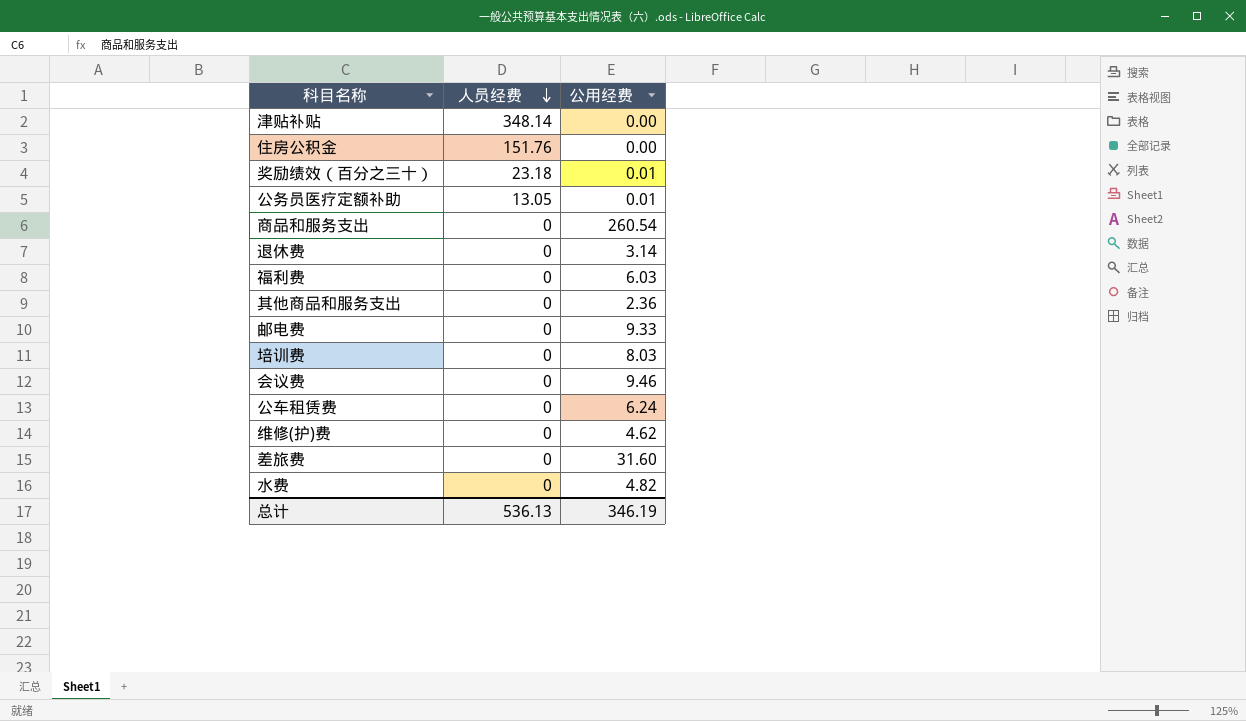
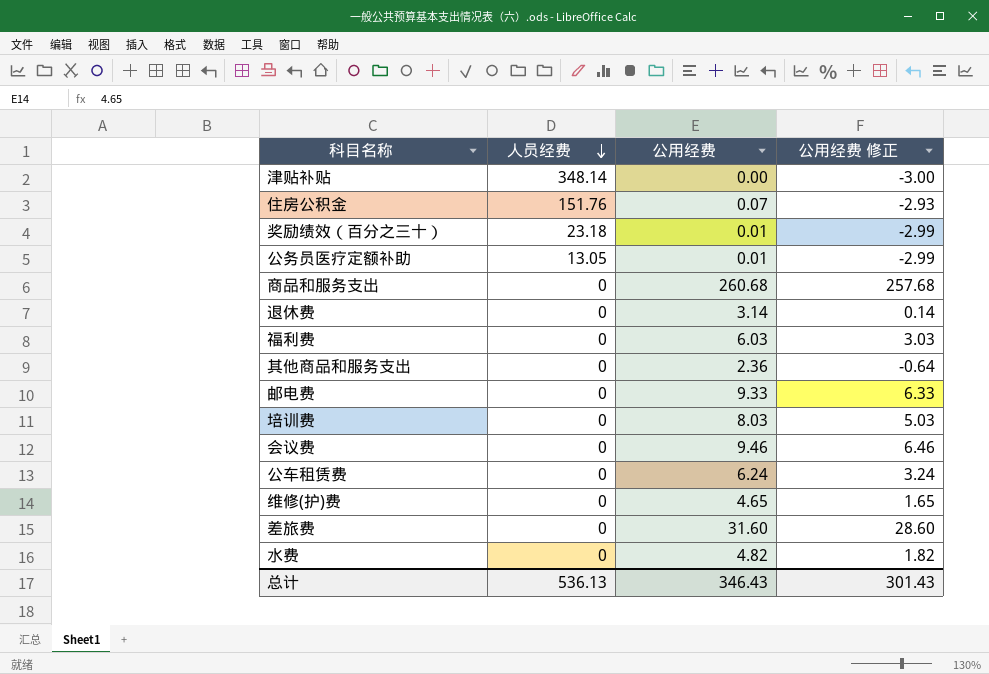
column 公用经费 修正 | formula: none -> [公用经费] - 3
住房公积金 | 公用经费: 0.00 -> 0.07
商品和服务支出 | 公用经费: 260.54 -> 260.68
维修(护)费 | 公用经费: 4.62 -> 4.65
总计 | 公用经费: 346.19 -> 346.43

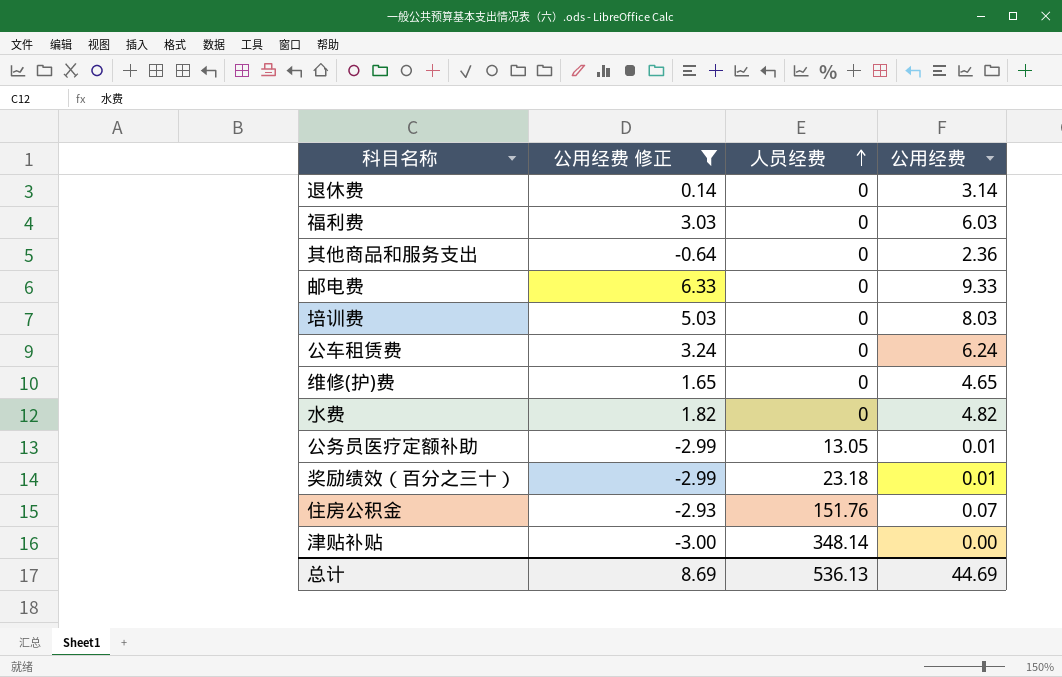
filter: none -> 公用经费 修正 <= 6.33
row order: 人员经费 descending -> 人员经费 ascending
column 公用经费 修正 | position: 4 -> 2
总计 | 公用经费 修正: 301.43 -> 8.69
总计 | 公用经费: 346.43 -> 44.69

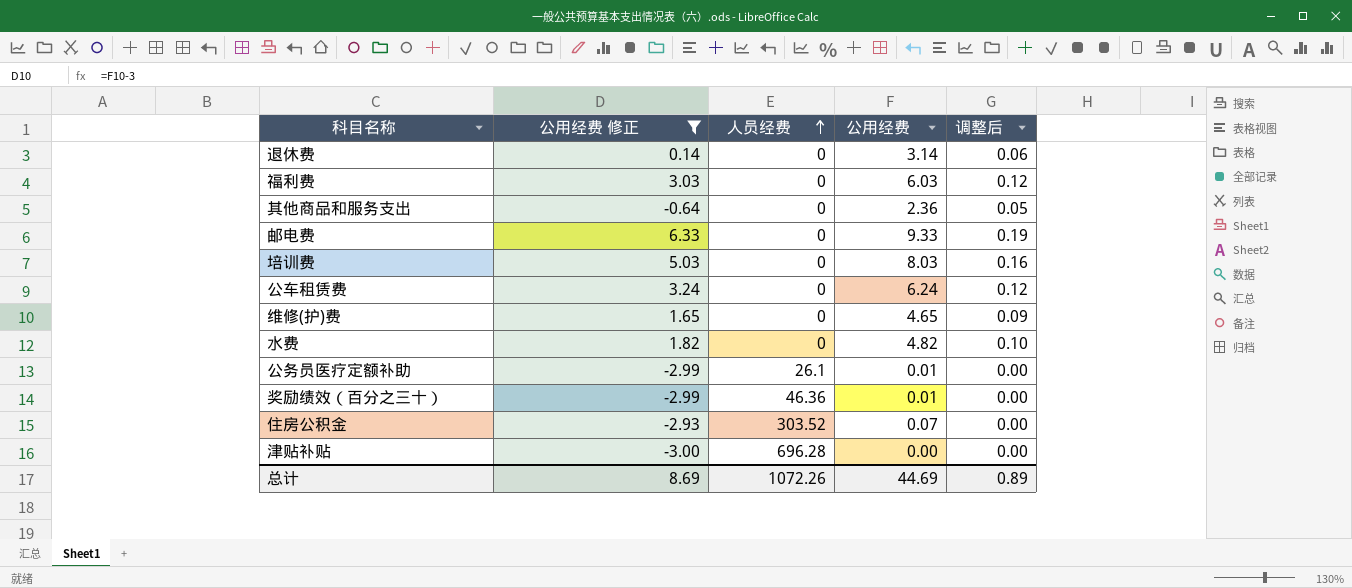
column 调整后 | formula: none -> [公用经费] * 0.02
公务员医疗定额补助 | 人员经费: 13.05 -> 26.1
奖励绩效（百分之三十） | 人员经费: 23.18 -> 46.36
住房公积金 | 人员经费: 151.76 -> 303.52
津贴补贴 | 人员经费: 348.14 -> 696.28
总计 | 人员经费: 536.13 -> 1072.26

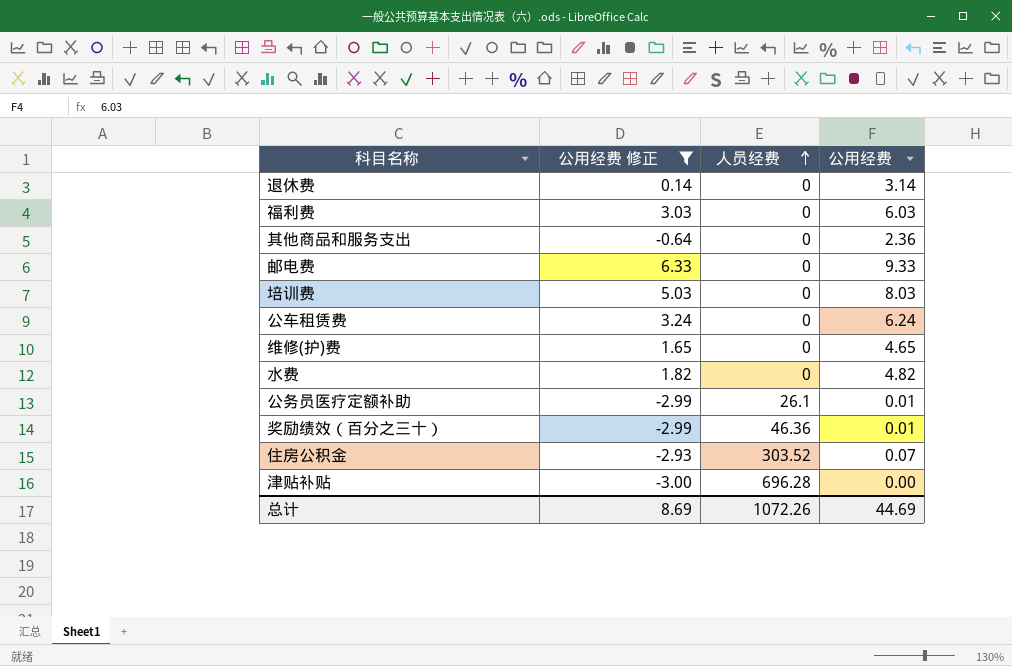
column 调整后 | formula: [公用经费] * 0.02 -> none

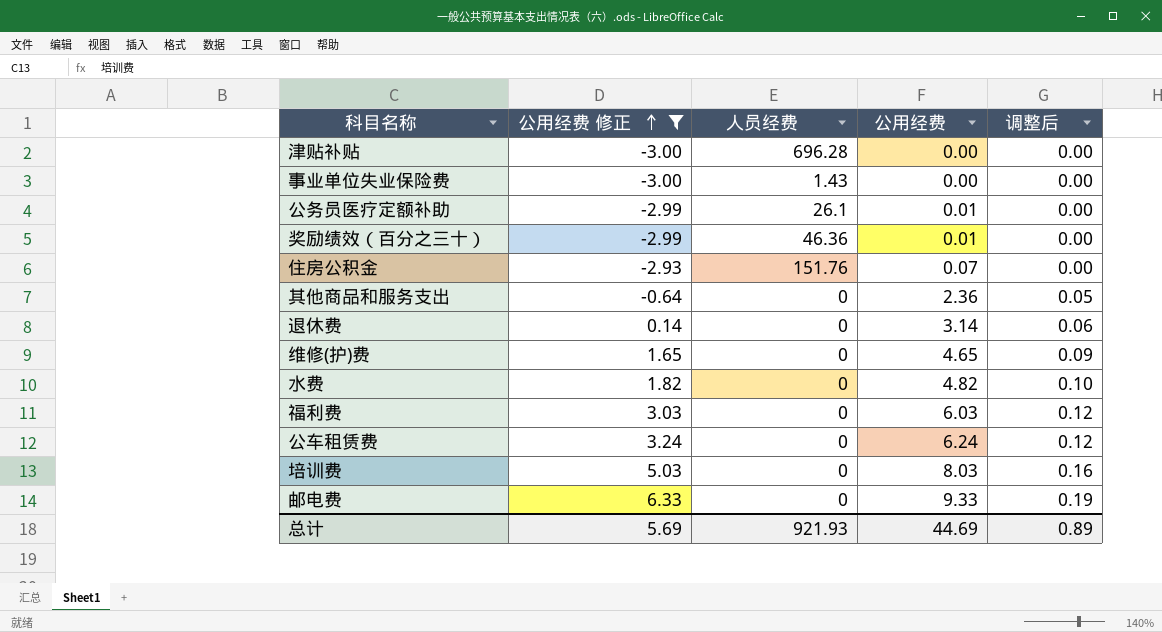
row order: 人员经费 ascending -> 公用经费 修正 ascending
column 调整后 | formula: none -> [公用经费] * 0.02
row 事业单位失业保险费: none -> -3.00 | 1.43 | 0.00 | 0.00
住房公积金 | 人员经费: 303.52 -> 151.76
总计 | 公用经费 修正: 8.69 -> 5.69
总计 | 人员经费: 1072.26 -> 921.93

